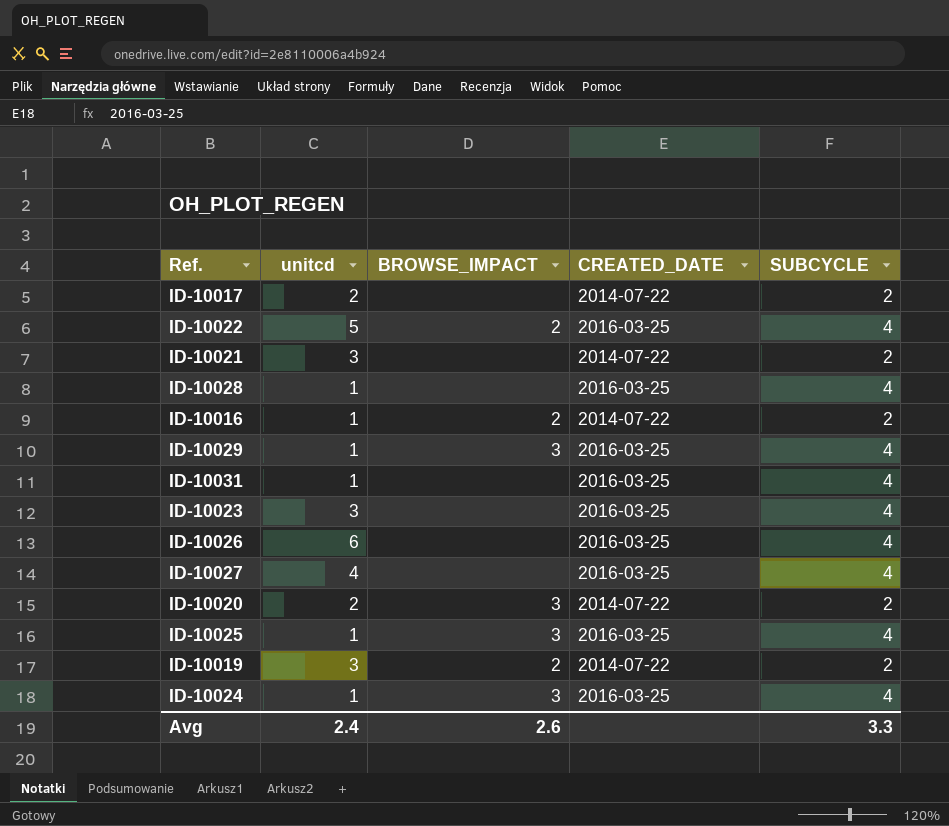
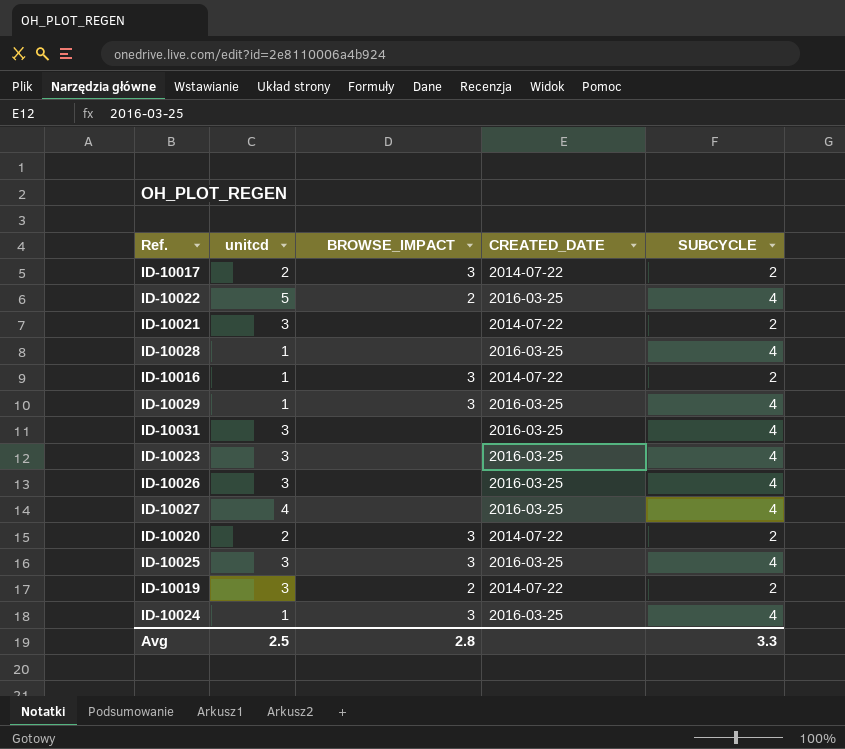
ID-10017 | BROWSE_IMPACT: none -> 3
ID-10016 | BROWSE_IMPACT: 2 -> 3
ID-10031 | unitcd: 1 -> 3
ID-10026 | unitcd: 6 -> 3
ID-10025 | unitcd: 1 -> 3
Avg | unitcd: 2.4 -> 2.5
Avg | BROWSE_IMPACT: 2.6 -> 2.8

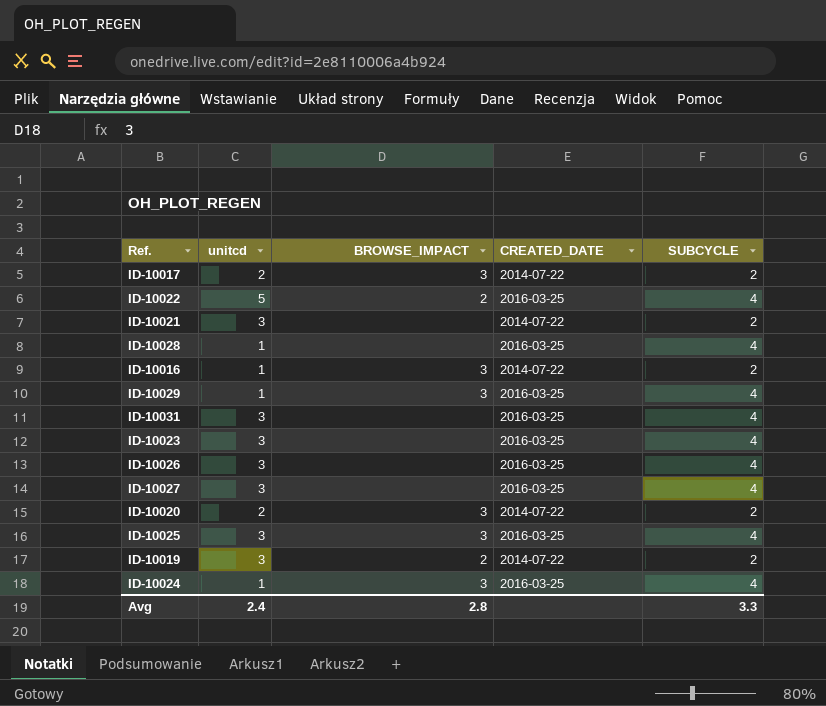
ID-10027 | unitcd: 4 -> 3
Avg | unitcd: 2.5 -> 2.4

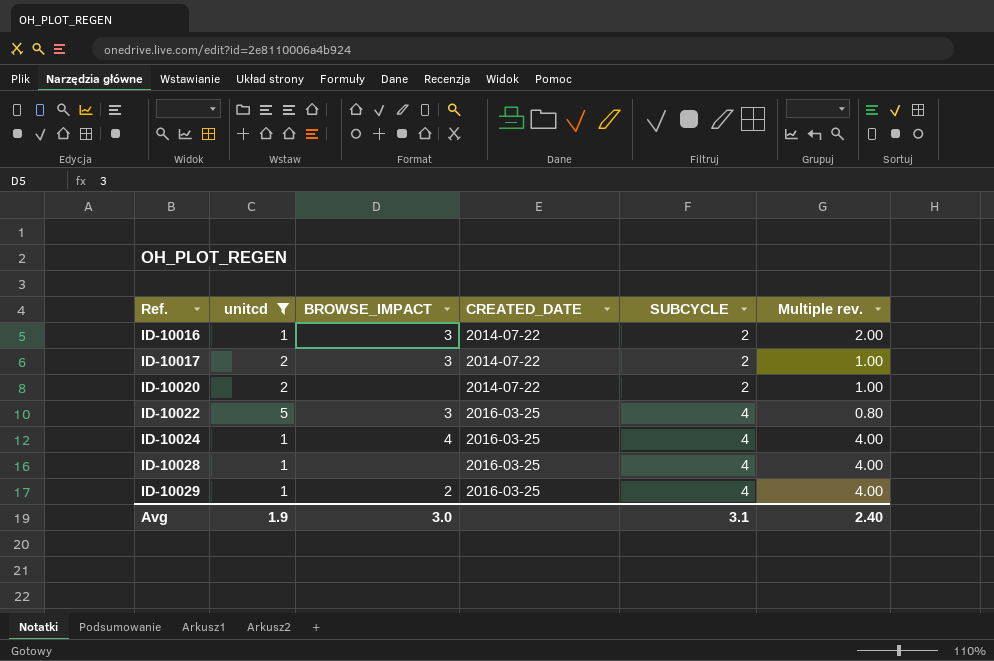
filter: none -> unitcd != 3
row order: none -> Ref. ascending
column Multiple rev. | formula: none -> [SUBCYCLE] / [unitcd]
ID-10020 | BROWSE_IMPACT: 3 -> none
ID-10022 | BROWSE_IMPACT: 2 -> 3
ID-10024 | BROWSE_IMPACT: 3 -> 4
ID-10029 | BROWSE_IMPACT: 3 -> 2
Avg | unitcd: 2.4 -> 1.9
Avg | BROWSE_IMPACT: 2.8 -> 3.0
Avg | SUBCYCLE: 3.3 -> 3.1

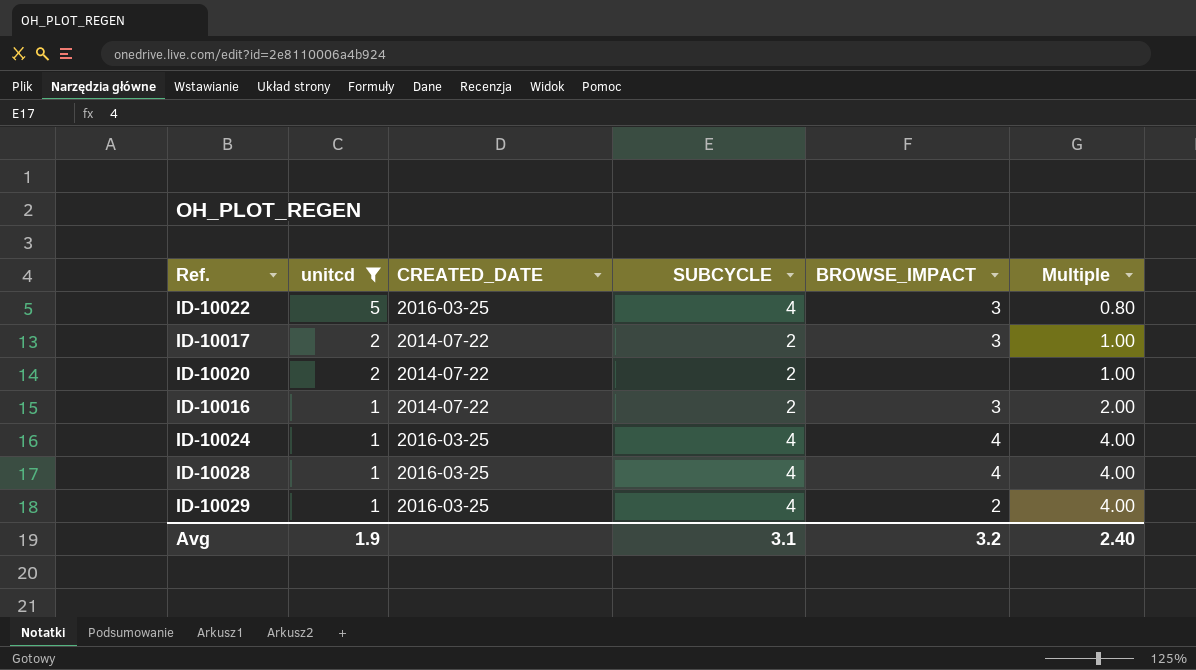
row order: Ref. ascending -> unitcd descending
column BROWSE_IMPACT | position: 3 -> 5
column name: Multiple rev. -> Multiple
ID-10028 | BROWSE_IMPACT: none -> 4
Avg | BROWSE_IMPACT: 3.0 -> 3.2

